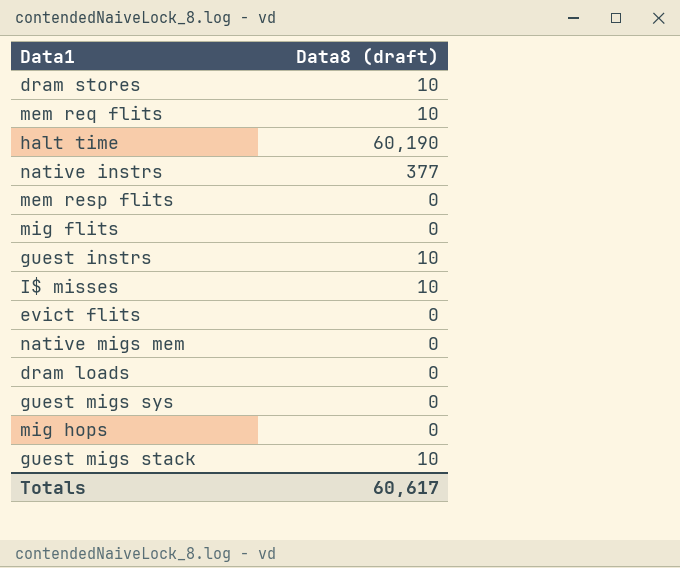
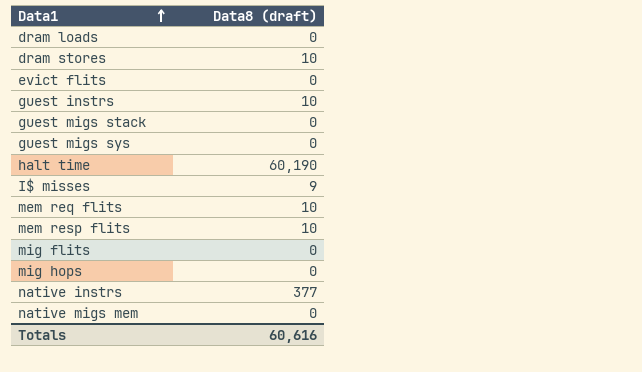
row order: none -> Data1 ascending
guest migs stack | Data8 (draft): 10 -> 0
I$ misses | Data8 (draft): 10 -> 9
mem resp flits | Data8 (draft): 0 -> 10
Totals | Data8 (draft): 60,617 -> 60,616

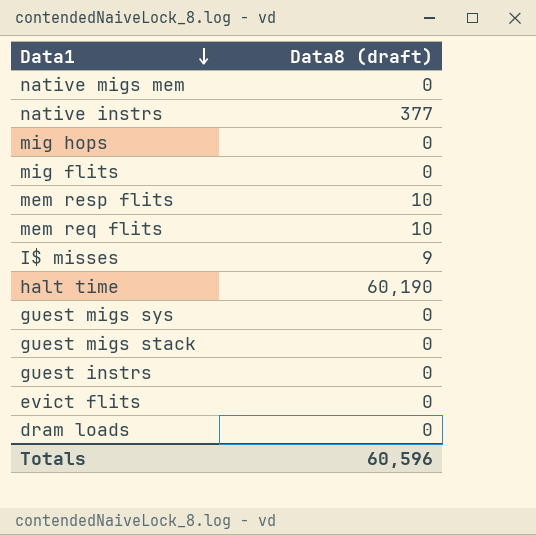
row order: Data1 ascending -> Data1 descending
row dram stores: 10 -> none
guest instrs | Data8 (draft): 10 -> 0
Totals | Data8 (draft): 60,616 -> 60,596

